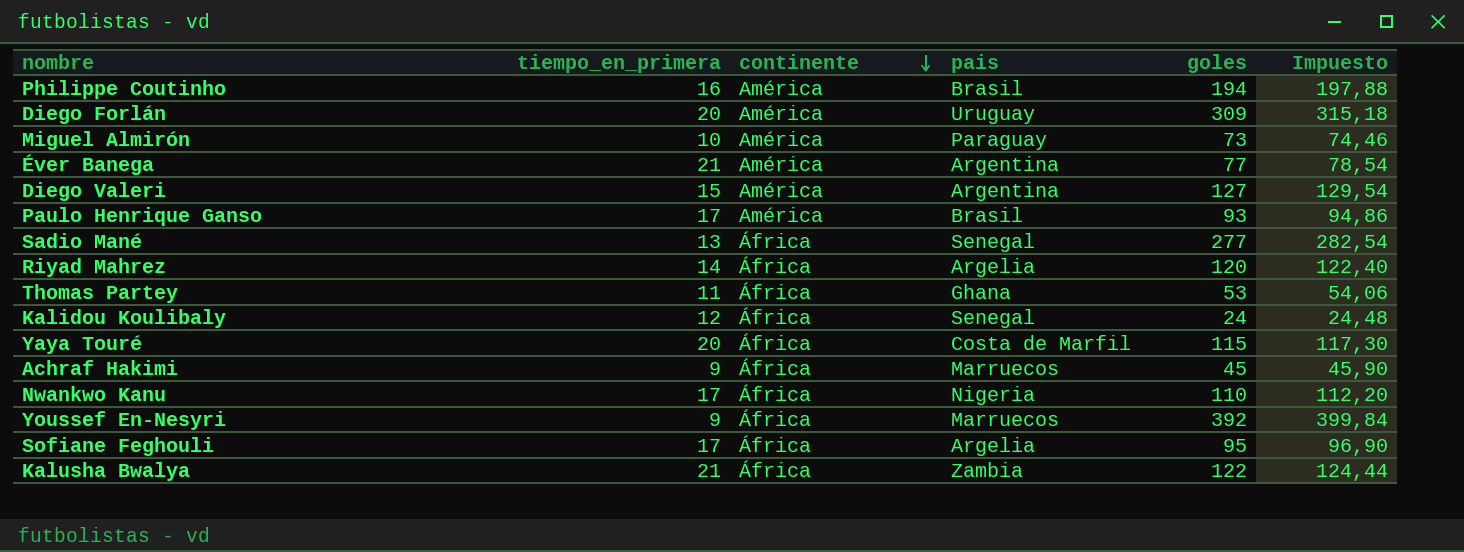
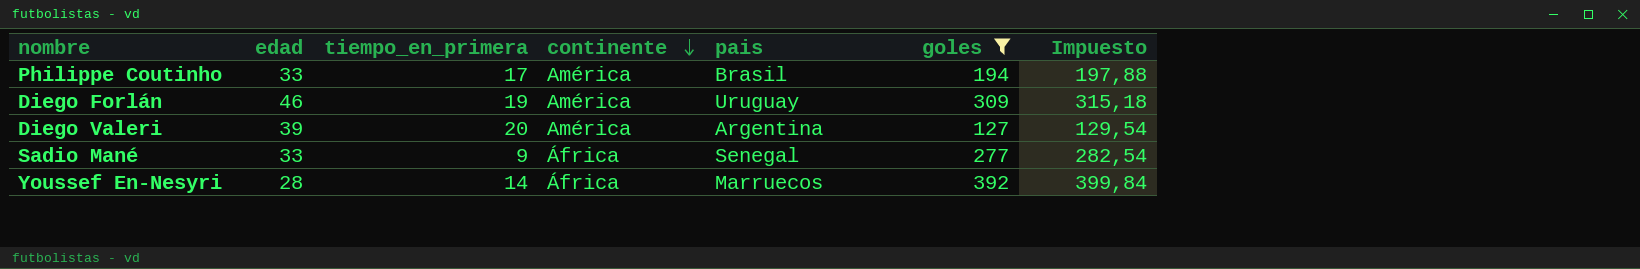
filter: none -> goles >= 127
column edad | position: none -> 2
Philippe Coutinho | tiempo_en_primera: 16 -> 17
Diego Forlán | tiempo_en_primera: 20 -> 19
Diego Valeri | tiempo_en_primera: 15 -> 20
Sadio Mané | tiempo_en_primera: 13 -> 9
Youssef En-Nesyri | tiempo_en_primera: 9 -> 14

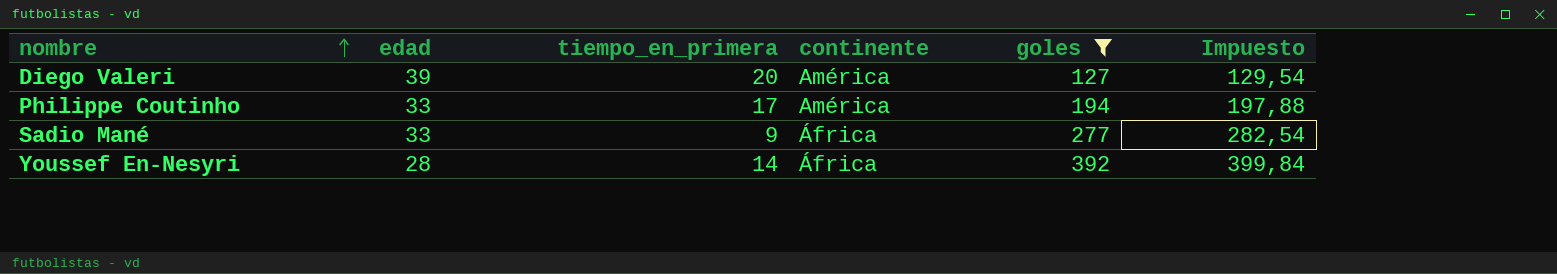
row order: continente descending -> nombre ascending
column pais | position: 5 -> none
row Diego Forlán: 46 | 19 | América | Uruguay | 309 | 315,18 -> none

